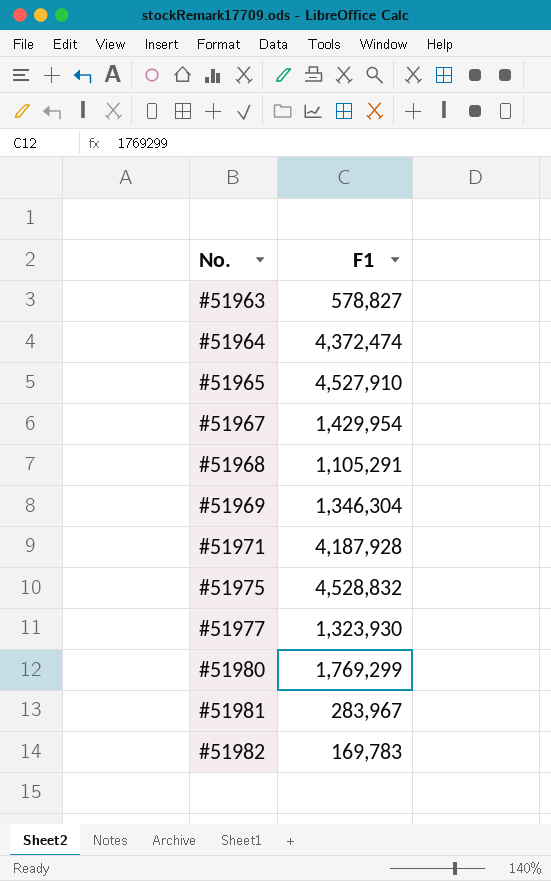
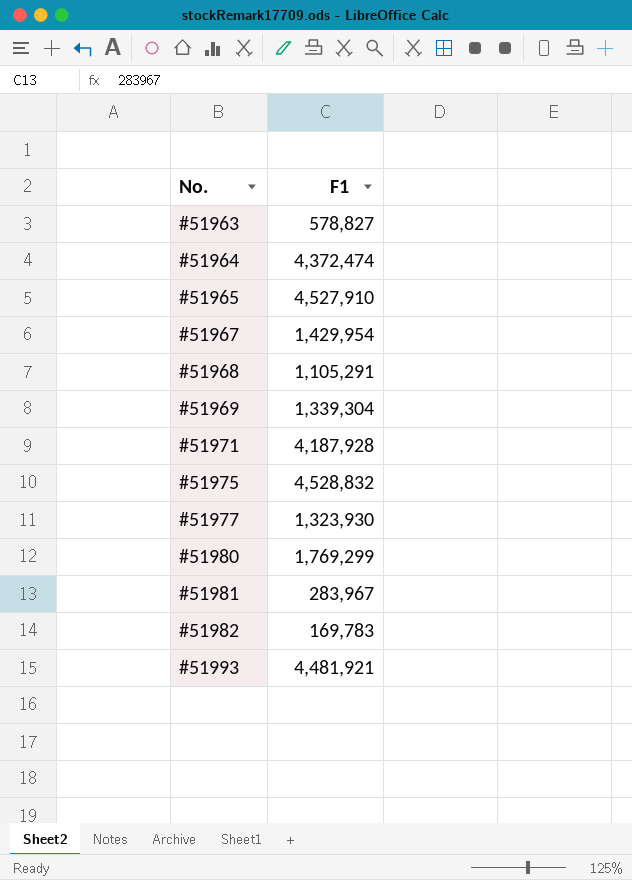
#51969 | F1: 1,346,304 -> 1,339,304
row #51993: none -> 4,481,921

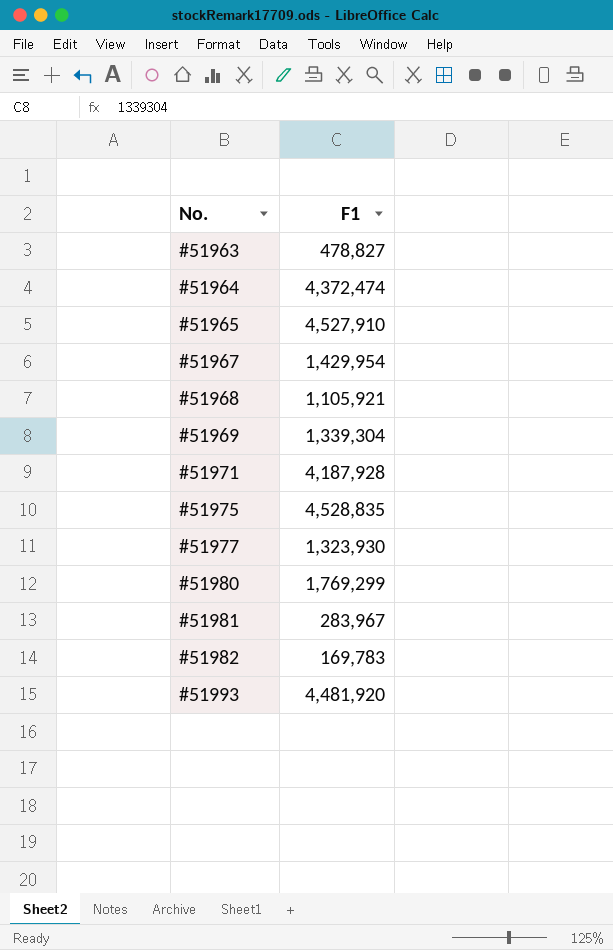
#51963 | F1: 578,827 -> 478,827
#51968 | F1: 1,105,291 -> 1,105,921
#51975 | F1: 4,528,832 -> 4,528,835
#51993 | F1: 4,481,921 -> 4,481,920

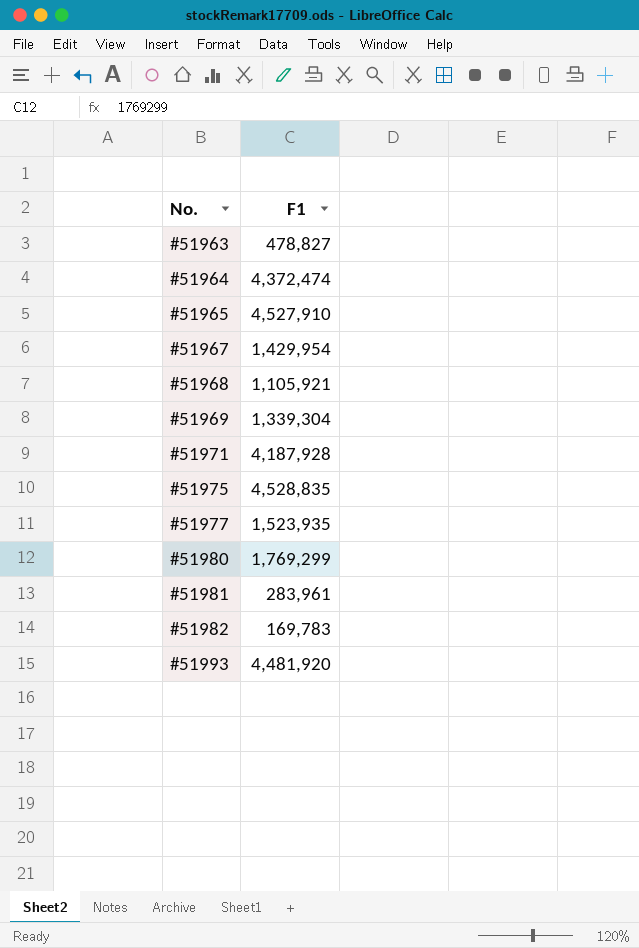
#51977 | F1: 1,323,930 -> 1,523,935
#51981 | F1: 283,967 -> 283,961

